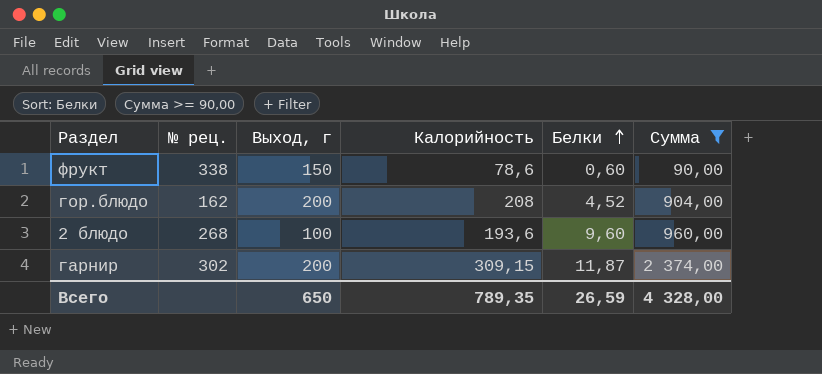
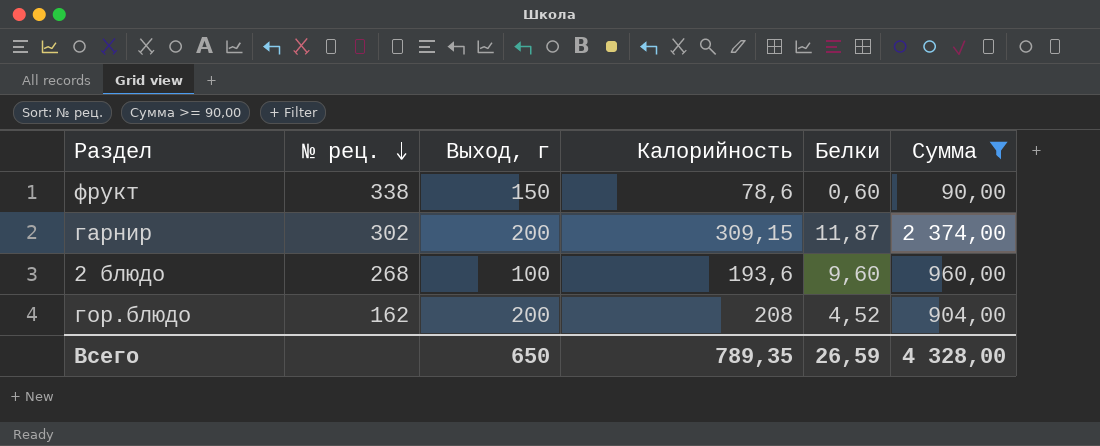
row order: Белки ascending -> № рец. descending

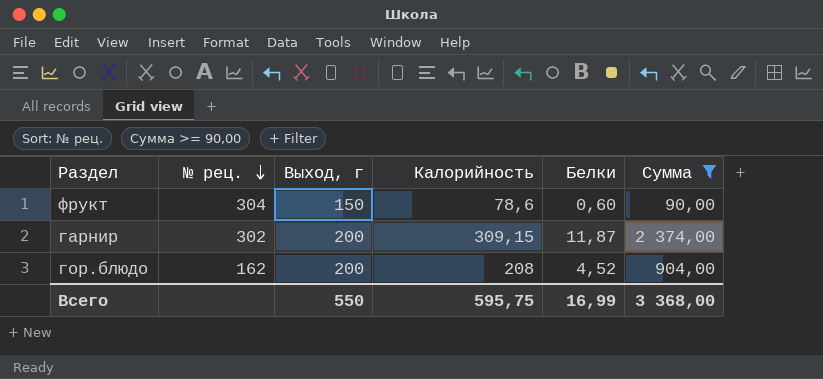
row 2 блюдо: 268 | 100 | 193,6 | 9,60 | 960,00 -> none
фрукт | № рец.: 338 -> 304
Всего | Выход, г: 650 -> 550
Всего | Калорийность: 789,35 -> 595,75
Всего | Белки: 26,59 -> 16,99
Всего | Сумма: 4 328,00 -> 3 368,00

